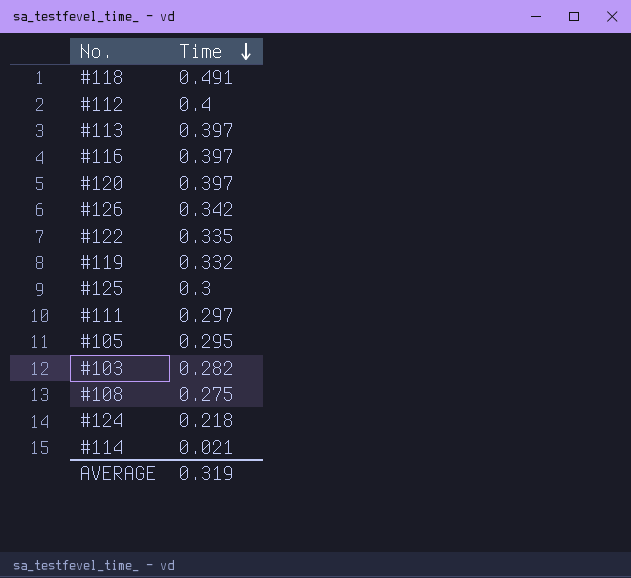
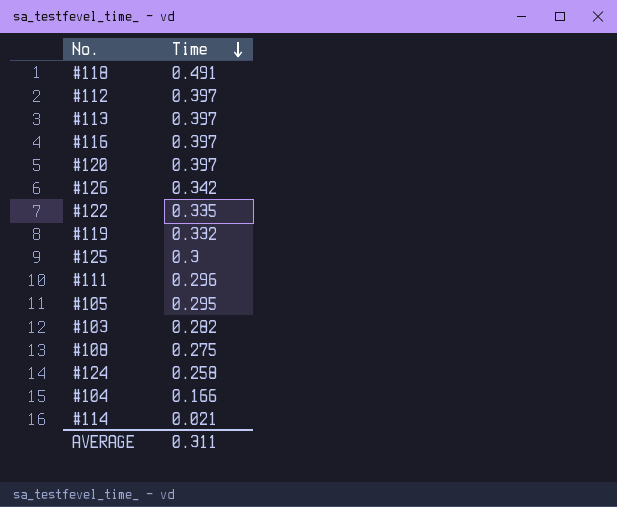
#112 | Time: 0.4 -> 0.397
#111 | Time: 0.297 -> 0.296
#124 | Time: 0.218 -> 0.258
row #104: none -> 0.166
AVERAGE | Time: 0.319 -> 0.311

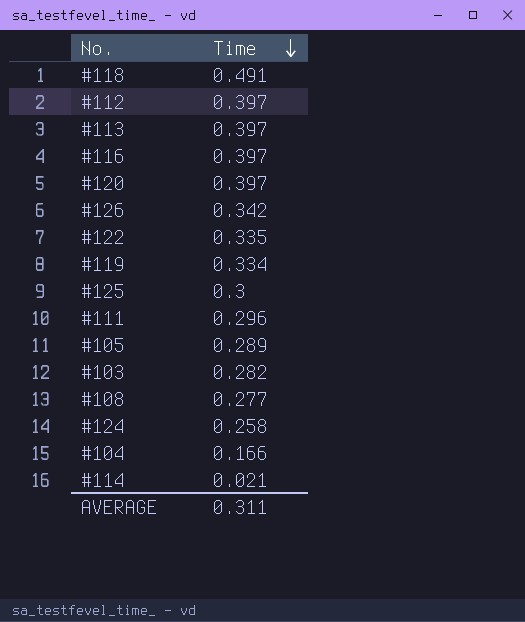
#119 | Time: 0.332 -> 0.334
#105 | Time: 0.295 -> 0.289
#108 | Time: 0.275 -> 0.277

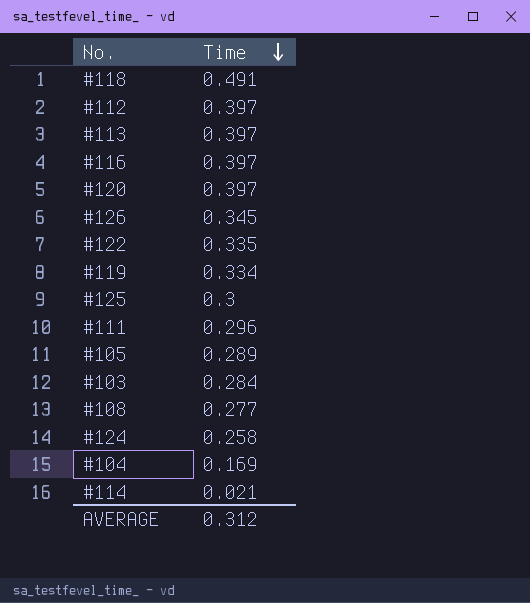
#126 | Time: 0.342 -> 0.345
#103 | Time: 0.282 -> 0.284
#104 | Time: 0.166 -> 0.169
AVERAGE | Time: 0.311 -> 0.312

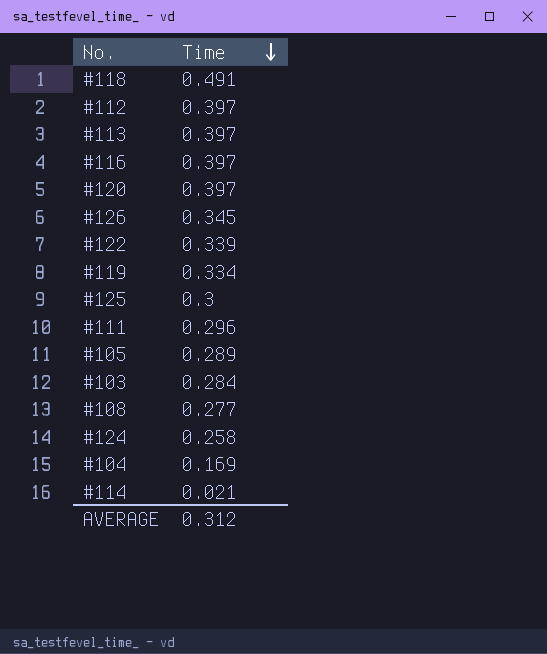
#122 | Time: 0.335 -> 0.339

